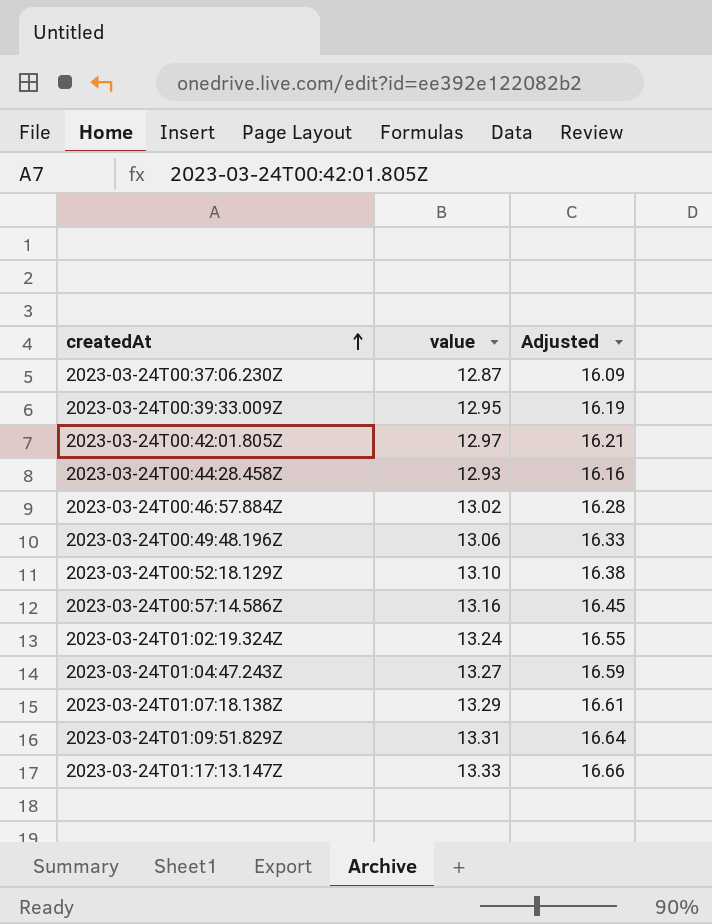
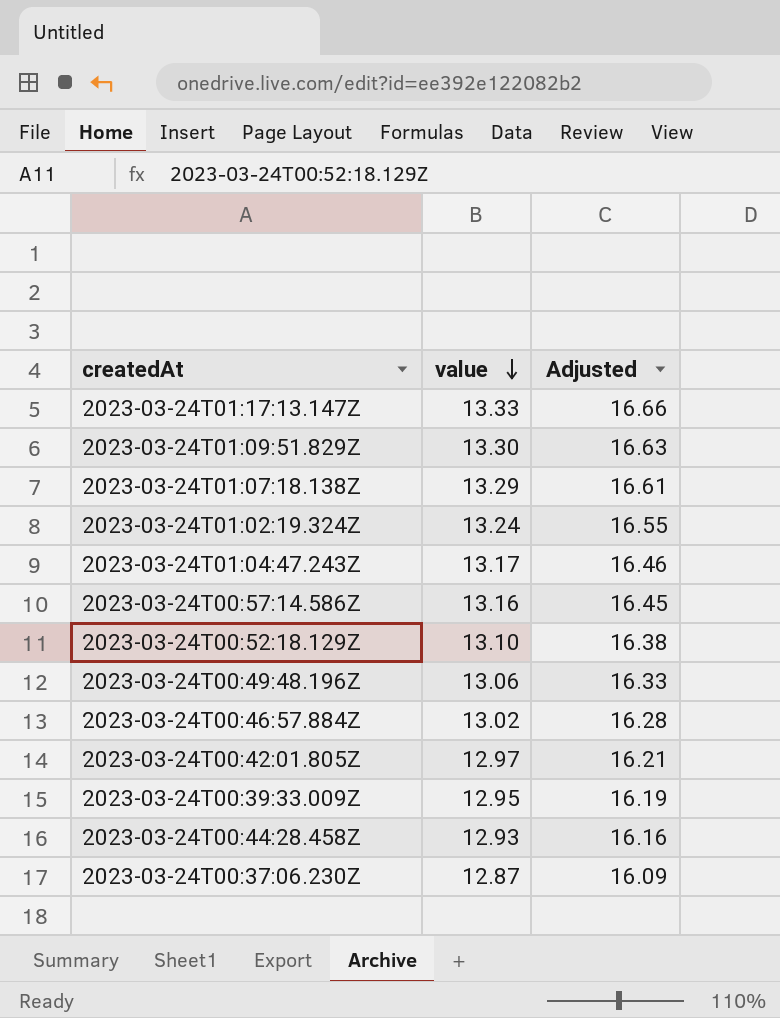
row order: createdAt ascending -> value descending
2023-03-24T01:09:51.829Z | value: 13.31 -> 13.30
2023-03-24T01:09:51.829Z | Adjusted: 16.64 -> 16.63
2023-03-24T01:04:47.243Z | value: 13.27 -> 13.17
2023-03-24T01:04:47.243Z | Adjusted: 16.59 -> 16.46

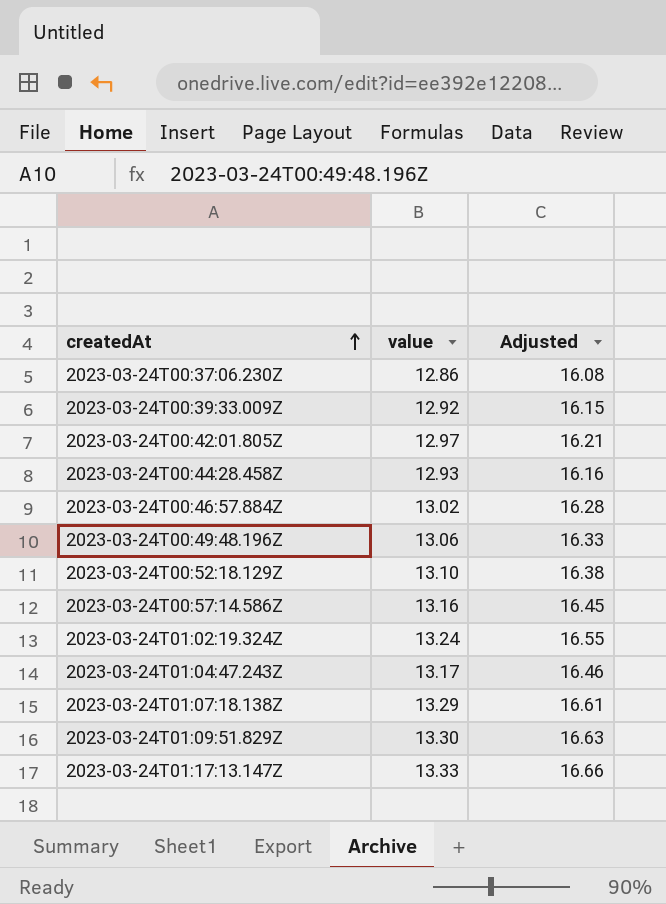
row order: value descending -> createdAt ascending
2023-03-24T00:37:06.230Z | value: 12.87 -> 12.86
2023-03-24T00:37:06.230Z | Adjusted: 16.09 -> 16.08
2023-03-24T00:39:33.009Z | value: 12.95 -> 12.92
2023-03-24T00:39:33.009Z | Adjusted: 16.19 -> 16.15

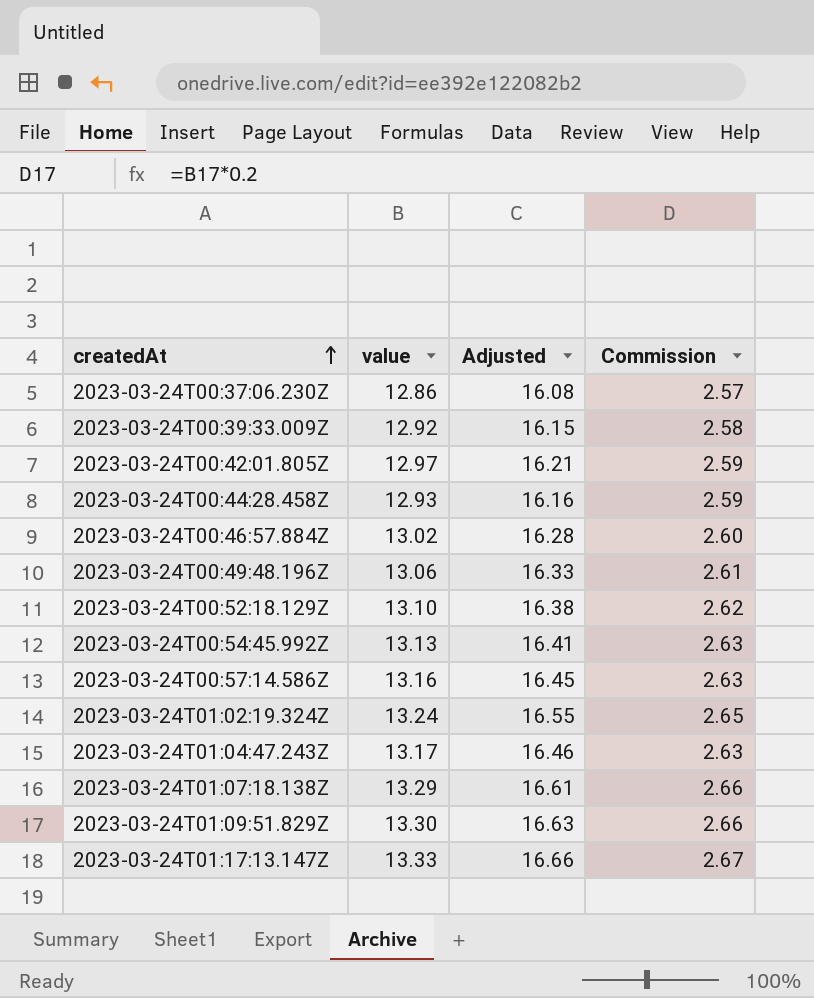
column Commission | formula: none -> [value] * 0.2
row 2023-03-24T00:54:45.992Z: none -> 13.13 | 16.41 | 2.63

